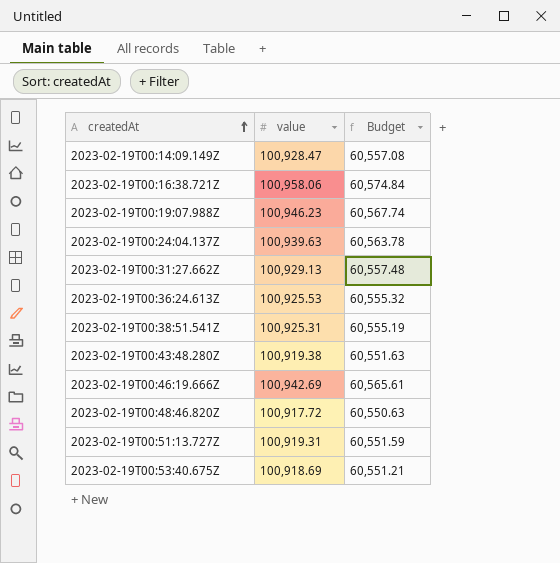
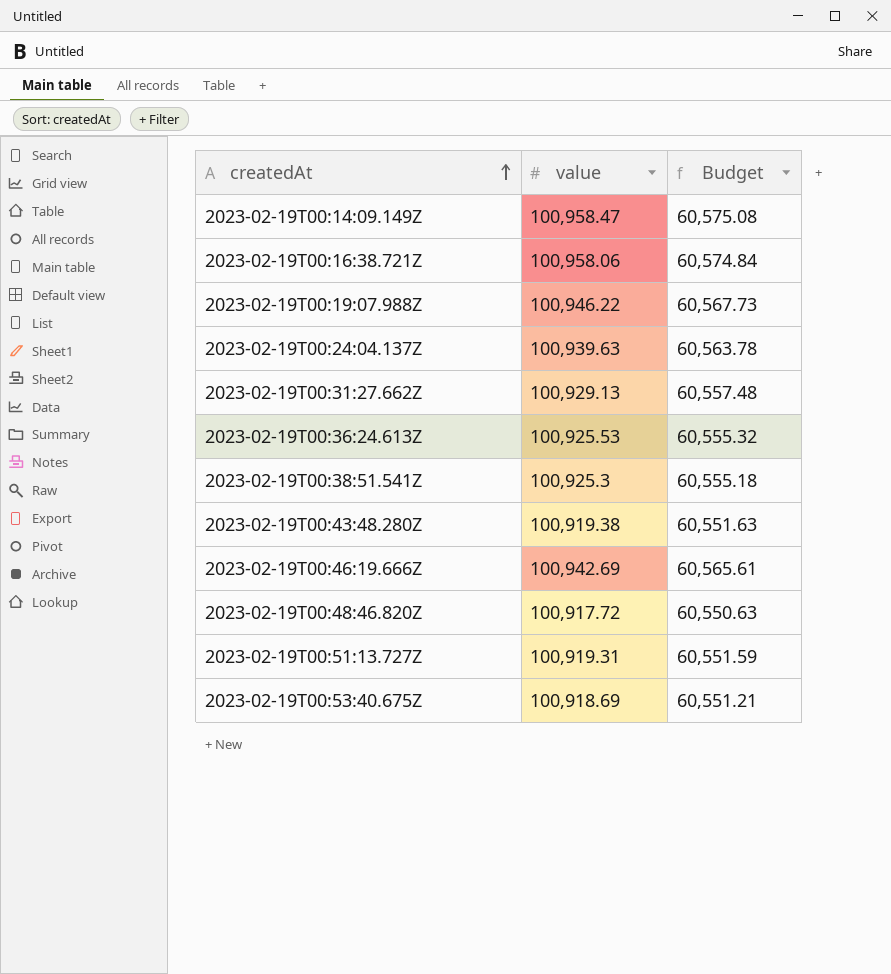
2023-02-19T00:14:09.149Z | value: 100,928.47 -> 100,958.47
2023-02-19T00:14:09.149Z | Budget: 60,557.08 -> 60,575.08
2023-02-19T00:19:07.988Z | value: 100,946.23 -> 100,946.22
2023-02-19T00:19:07.988Z | Budget: 60,567.74 -> 60,567.73
2023-02-19T00:38:51.541Z | value: 100,925.31 -> 100,925.3
2023-02-19T00:38:51.541Z | Budget: 60,555.19 -> 60,555.18

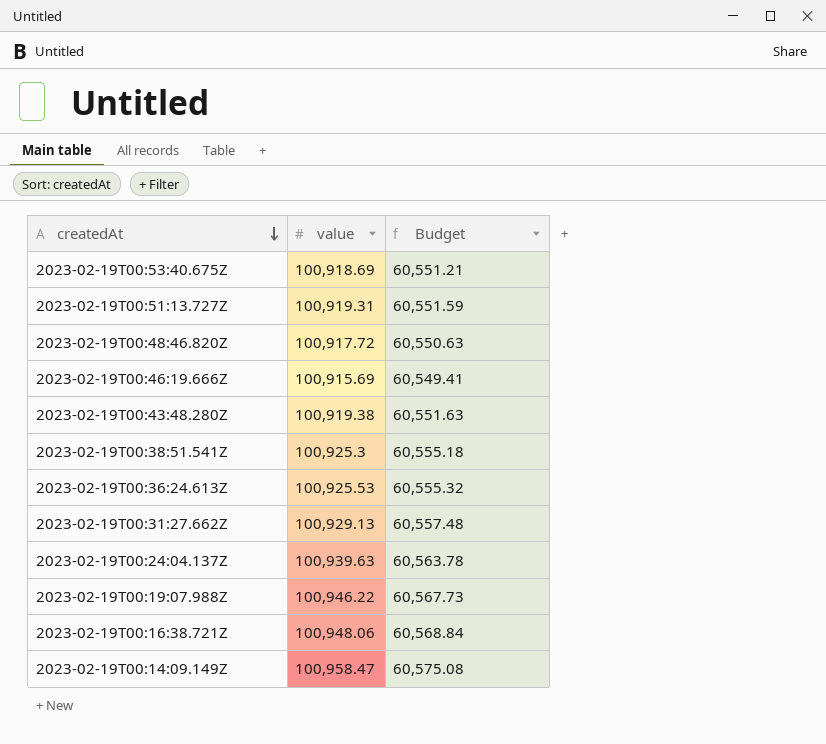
row order: createdAt ascending -> createdAt descending
2023-02-19T00:46:19.666Z | value: 100,942.69 -> 100,915.69
2023-02-19T00:46:19.666Z | Budget: 60,565.61 -> 60,549.41
2023-02-19T00:16:38.721Z | value: 100,958.06 -> 100,948.06
2023-02-19T00:16:38.721Z | Budget: 60,574.84 -> 60,568.84

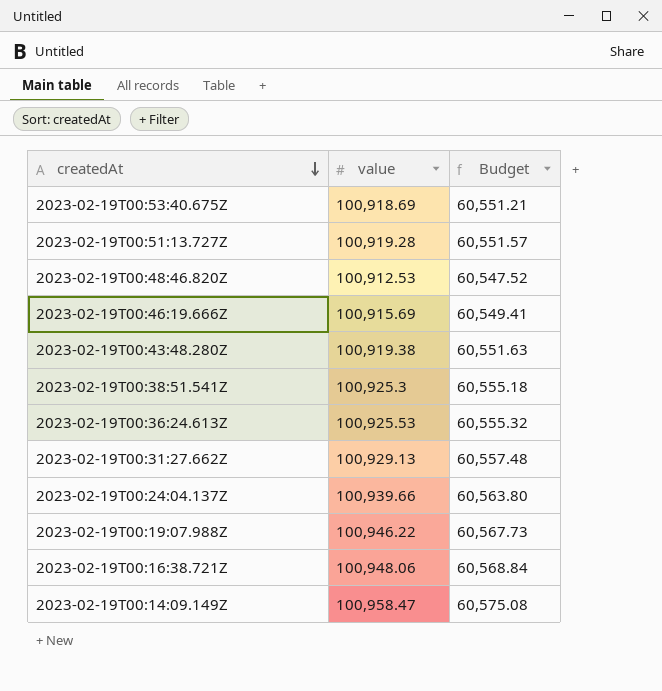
2023-02-19T00:51:13.727Z | value: 100,919.31 -> 100,919.28
2023-02-19T00:51:13.727Z | Budget: 60,551.59 -> 60,551.57
2023-02-19T00:48:46.820Z | value: 100,917.72 -> 100,912.53
2023-02-19T00:48:46.820Z | Budget: 60,550.63 -> 60,547.52
2023-02-19T00:24:04.137Z | value: 100,939.63 -> 100,939.66
2023-02-19T00:24:04.137Z | Budget: 60,563.78 -> 60,563.80

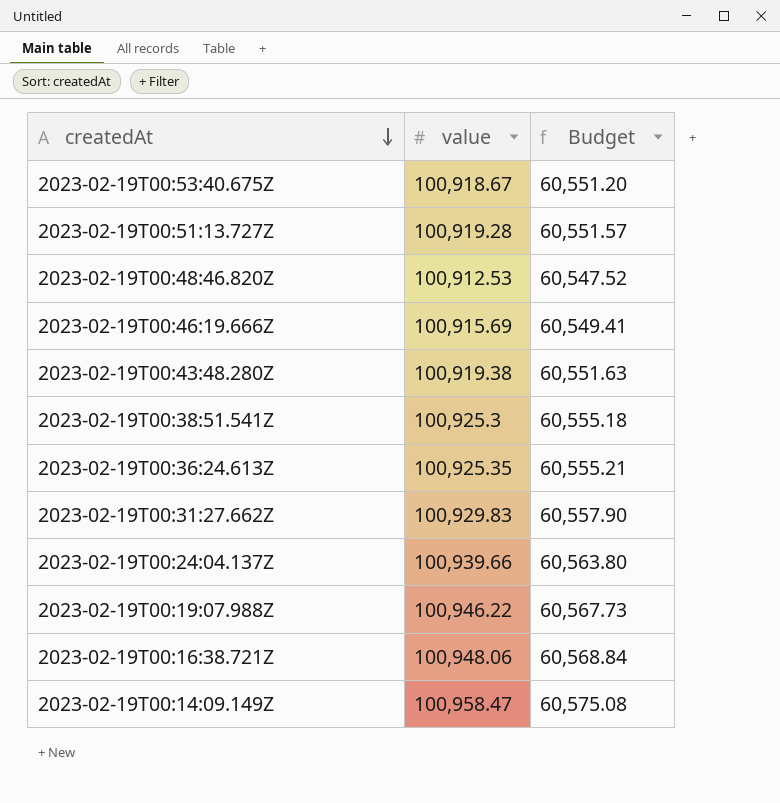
2023-02-19T00:53:40.675Z | value: 100,918.69 -> 100,918.67
2023-02-19T00:53:40.675Z | Budget: 60,551.21 -> 60,551.20
2023-02-19T00:36:24.613Z | value: 100,925.53 -> 100,925.35
2023-02-19T00:36:24.613Z | Budget: 60,555.32 -> 60,555.21
2023-02-19T00:31:27.662Z | value: 100,929.13 -> 100,929.83
2023-02-19T00:31:27.662Z | Budget: 60,557.48 -> 60,557.90

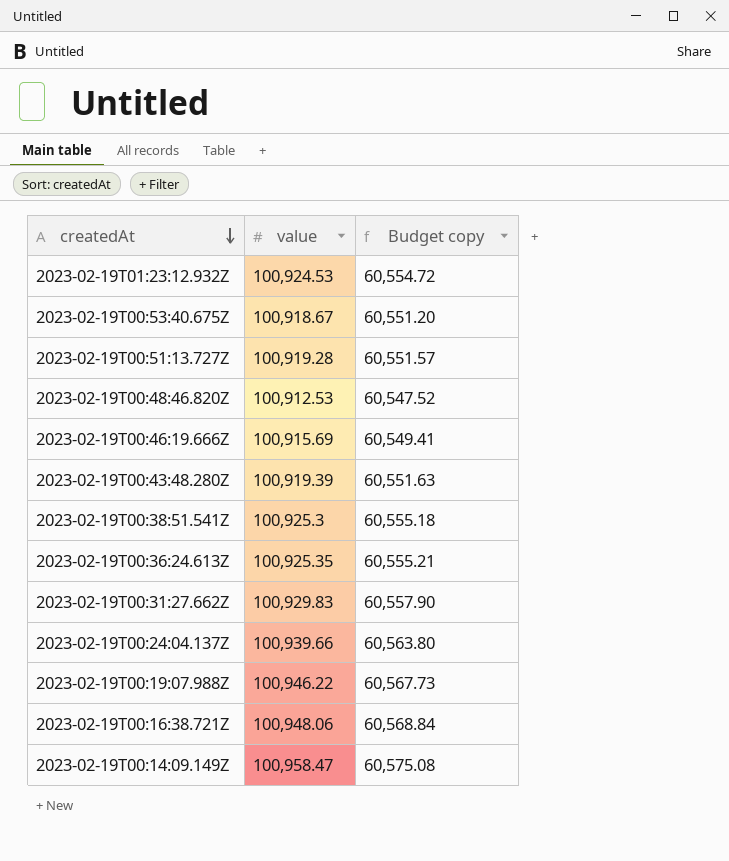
column name: Budget -> Budget copy
row 2023-02-19T01:23:12.932Z: none -> 100,924.53 | 60,554.72
2023-02-19T00:43:48.280Z | value: 100,919.38 -> 100,919.39

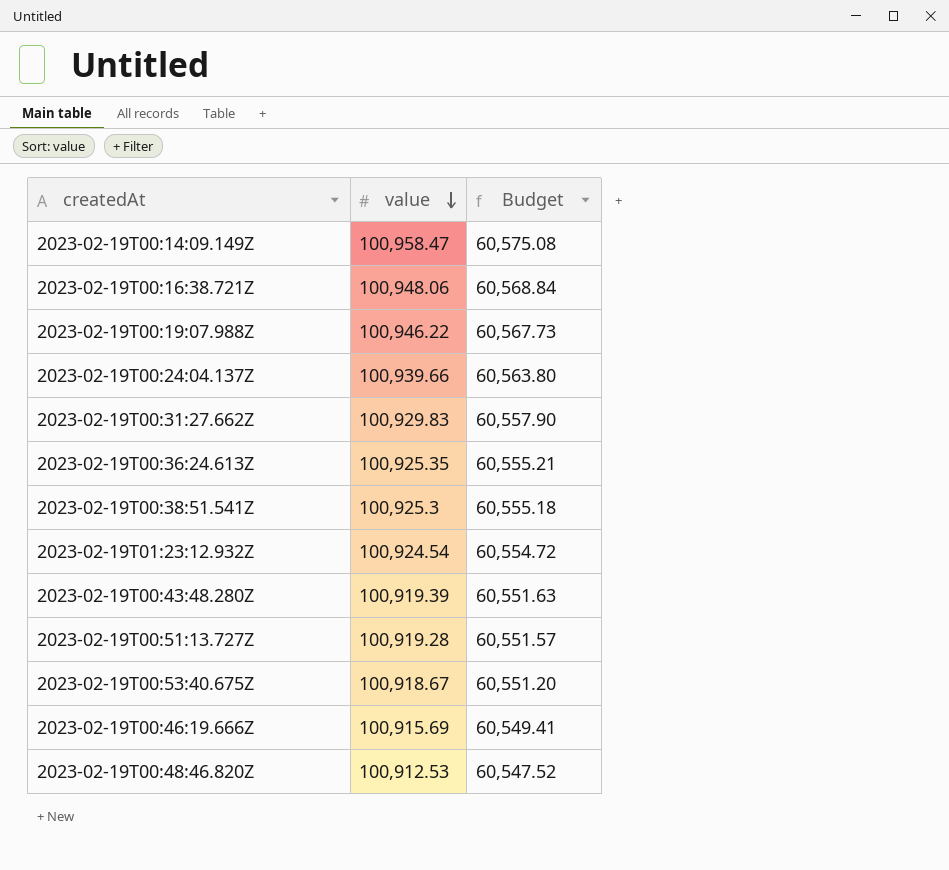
row order: createdAt descending -> value descending
column name: Budget copy -> Budget
2023-02-19T01:23:12.932Z | value: 100,924.53 -> 100,924.54

